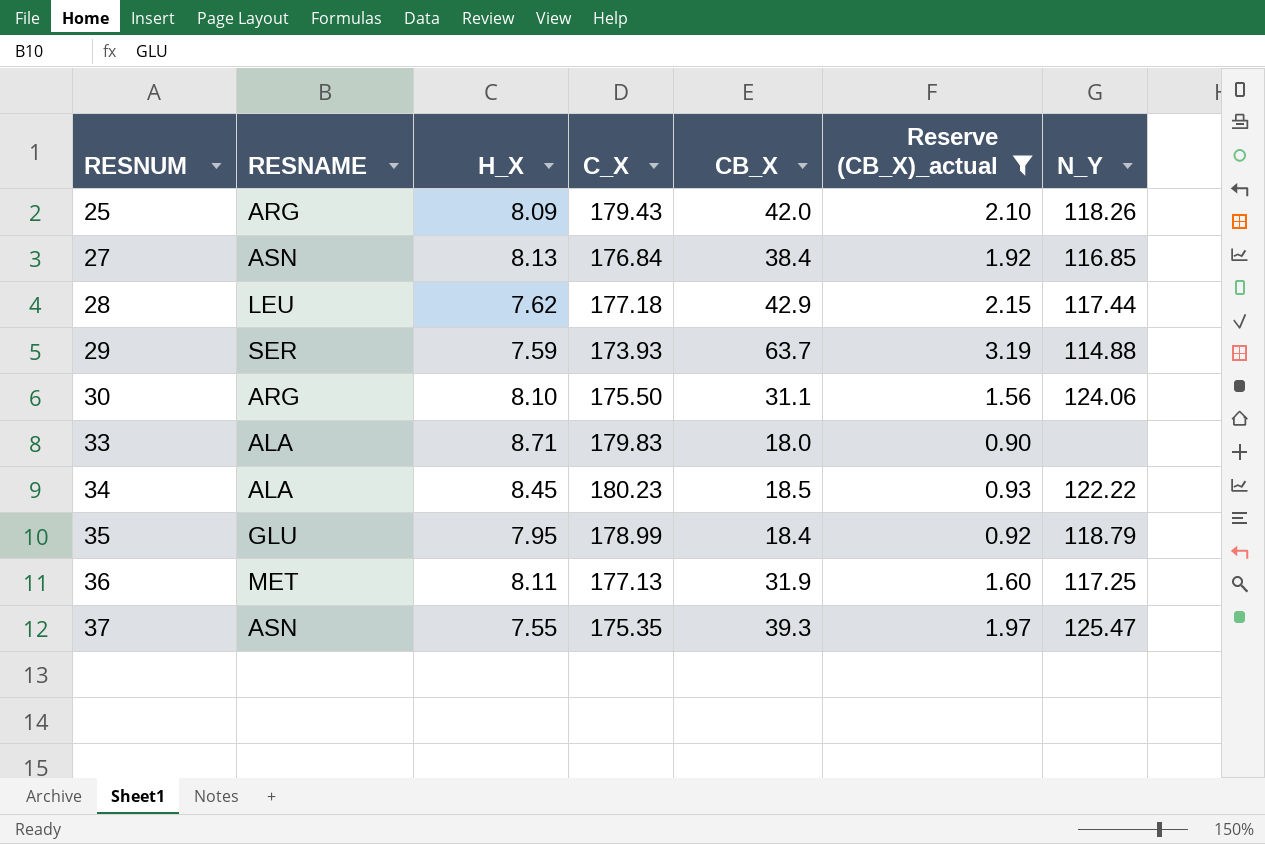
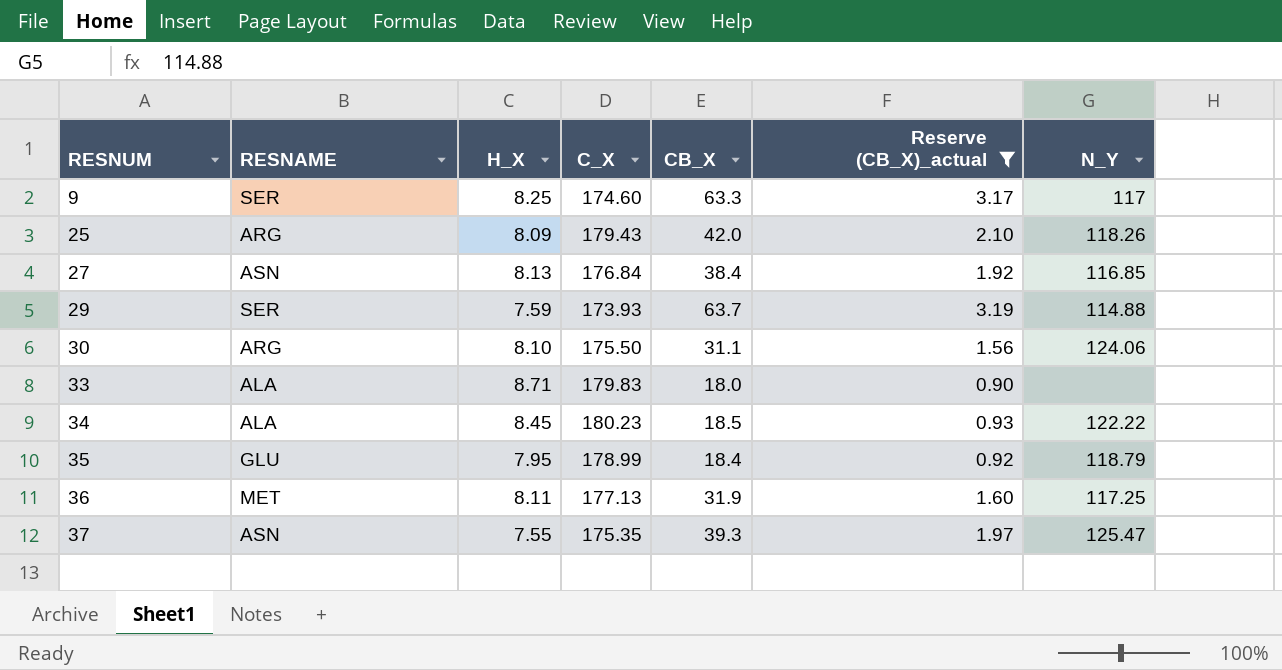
row 28: LEU | 7.62 | 177.18 | 42.9 | 2.15 | 117.44 -> none
row 9: none -> SER | 8.25 | 174.60 | 63.3 | 3.17 | 117

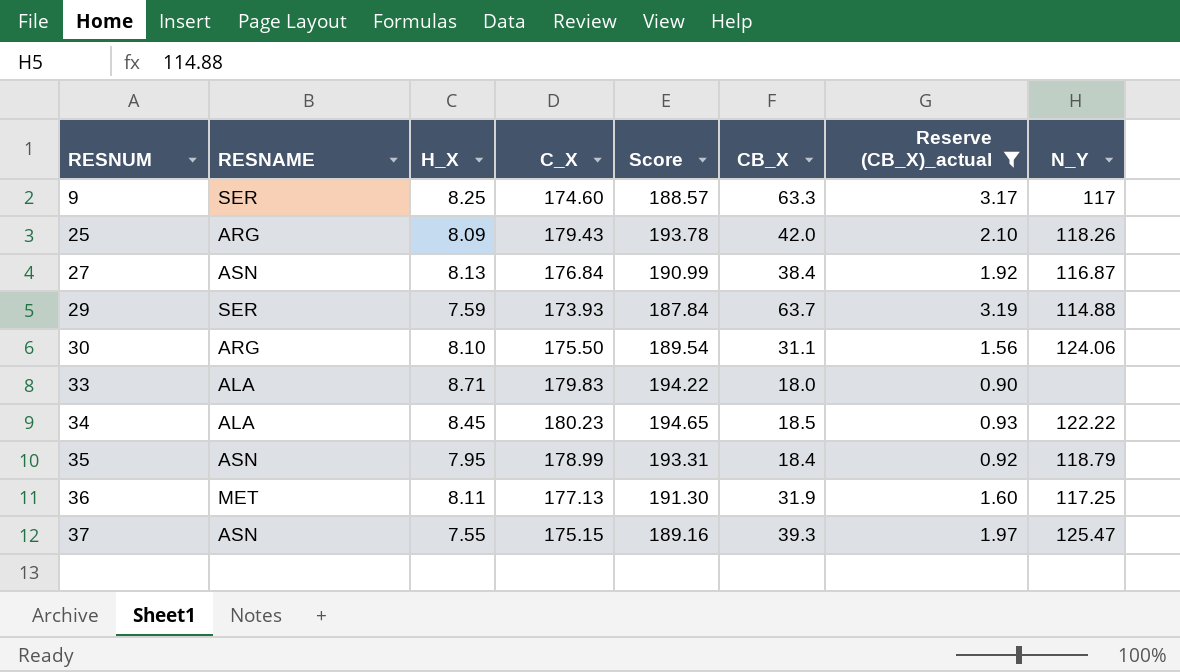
column Score | formula: none -> [C_X] * 1.08
27 | N_Y: 116.85 -> 116.87
35 | RESNAME: GLU -> ASN
37 | C_X: 175.35 -> 175.15

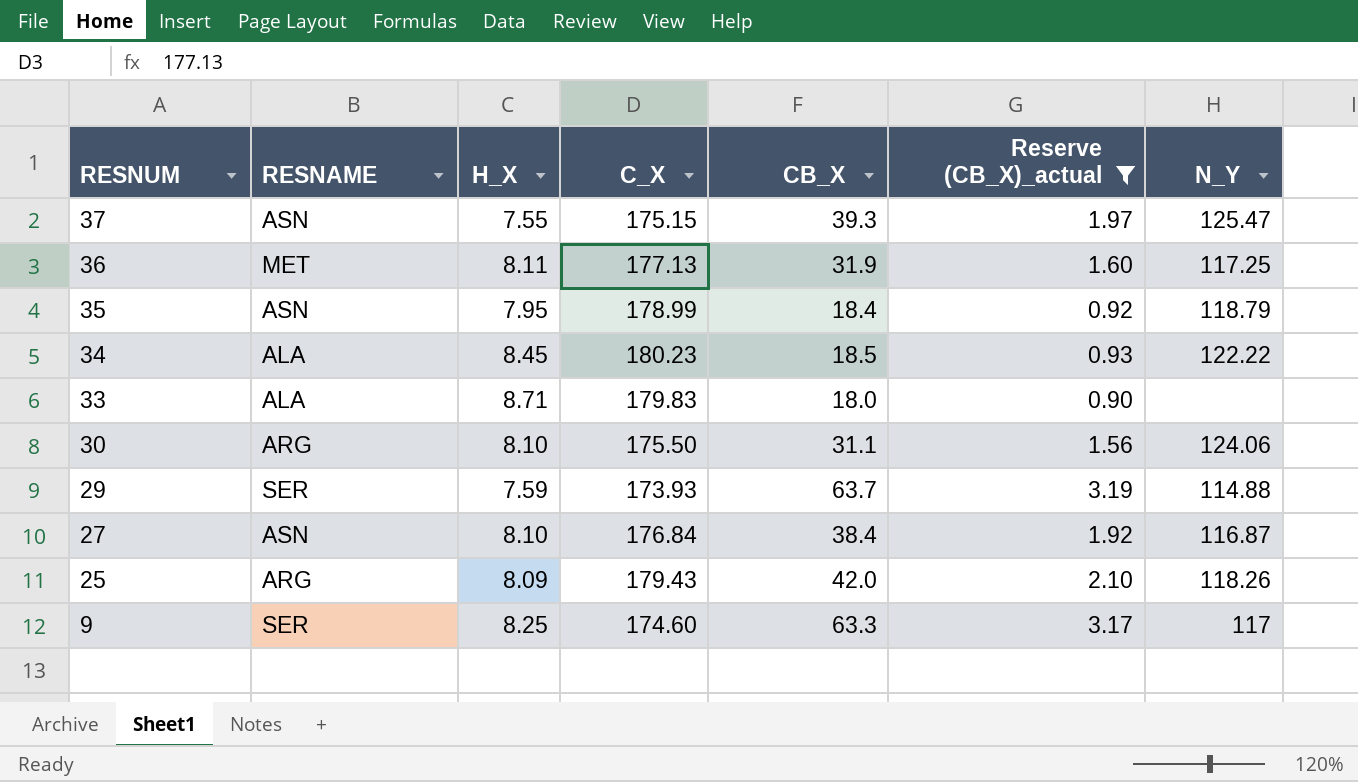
row order: RESNUM ascending -> RESNUM descending
column Score | formula: [C_X] * 1.08 -> none
27 | H_X: 8.13 -> 8.10

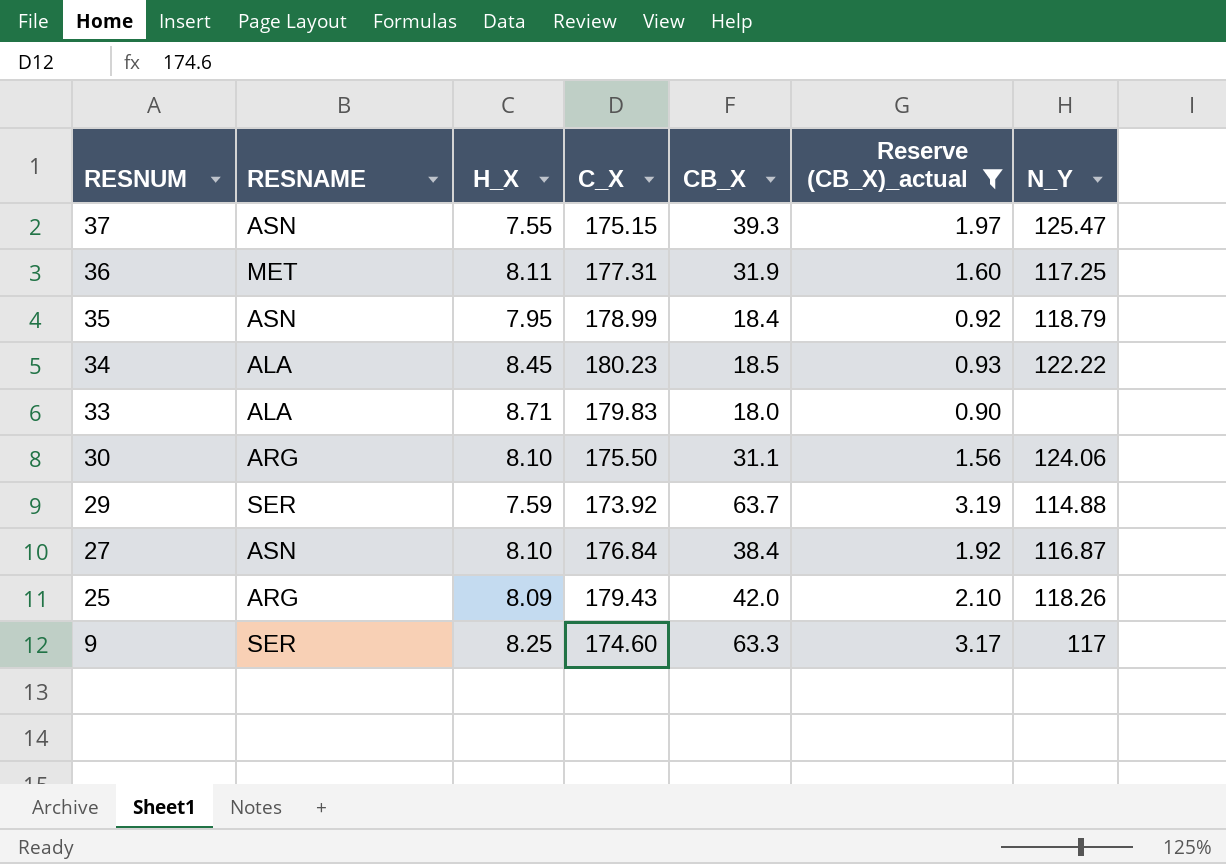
36 | C_X: 177.13 -> 177.31
29 | C_X: 173.93 -> 173.92

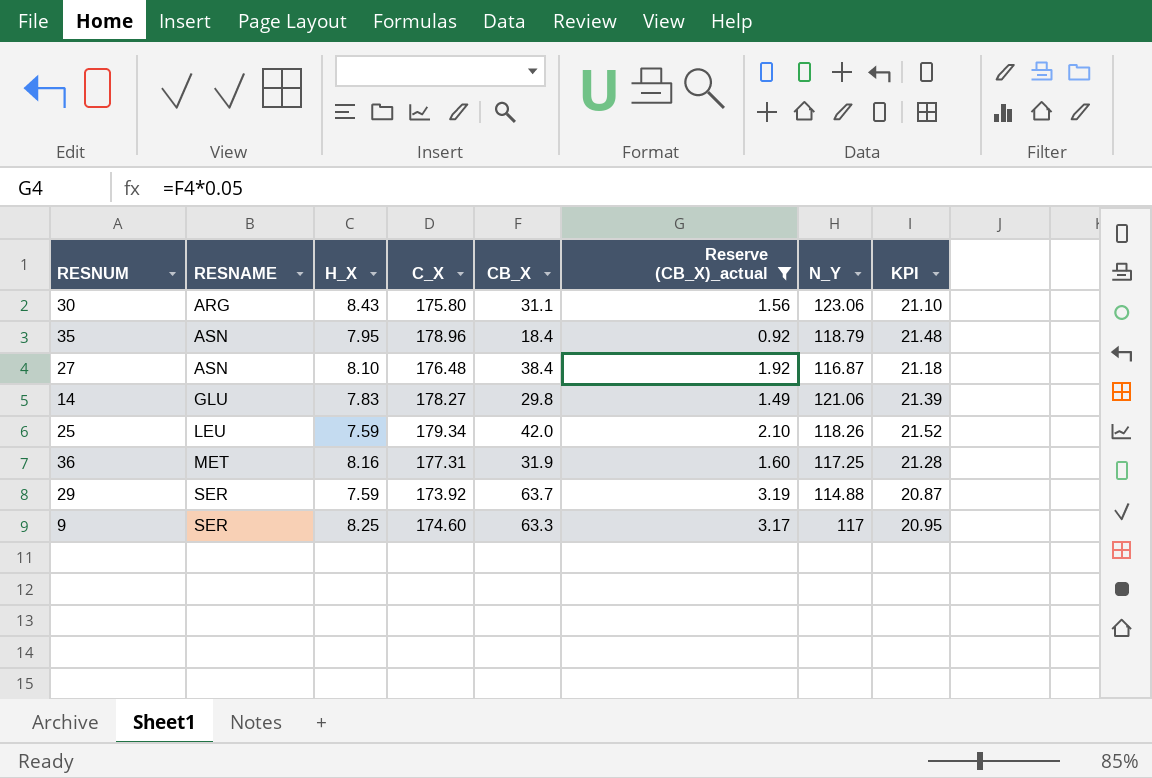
row order: RESNUM descending -> RESNAME ascending
column KPI | formula: none -> [C_X] * 0.12
row 37: ASN | 7.55 | 175.15 | 39.3 | 1.97 | 125.47 -> none
row 34: ALA | 8.45 | 180.23 | 18.5 | 0.93 | 122.22 -> none
row 33: ALA | 8.71 | 179.83 | 18.0 | 0.90 | none -> none
30 | H_X: 8.10 -> 8.43
30 | C_X: 175.50 -> 175.80
30 | N_Y: 124.06 -> 123.06
35 | C_X: 178.99 -> 178.96
27 | C_X: 176.84 -> 176.48
row 14: none -> GLU | 7.83 | 178.27 | 29.8 | 1.49 | 121.06 | 21.39
25 | RESNAME: ARG -> LEU
25 | H_X: 8.09 -> 7.59
25 | C_X: 179.43 -> 179.34
36 | H_X: 8.11 -> 8.16

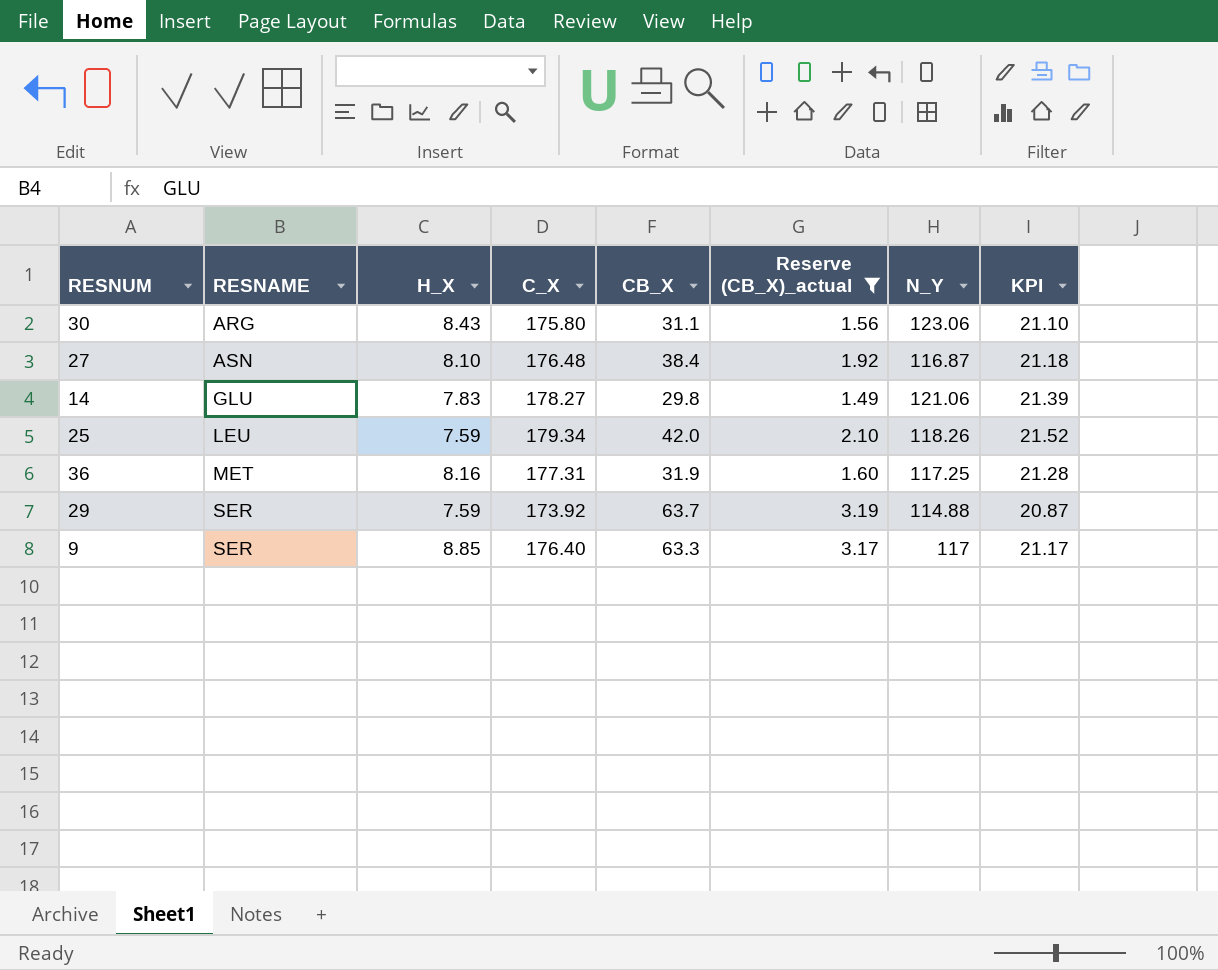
row 35: ASN | 7.95 | 178.96 | 18.4 | 0.92 | 118.79 | 21.48 -> none
9 | H_X: 8.25 -> 8.85
9 | C_X: 174.60 -> 176.40
9 | KPI: 20.95 -> 21.17

